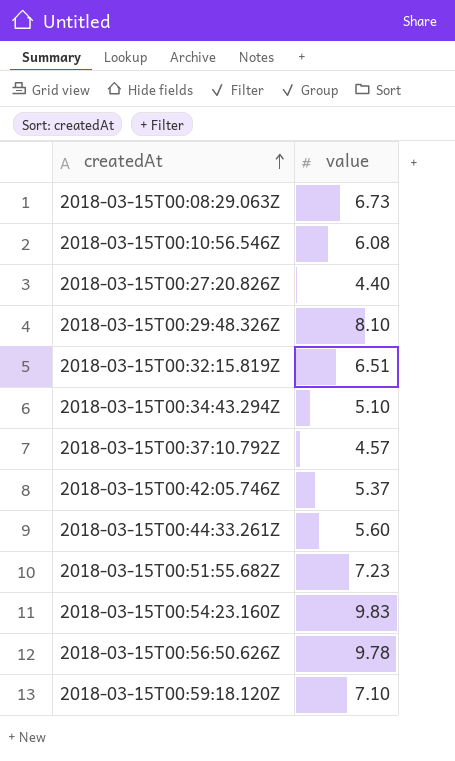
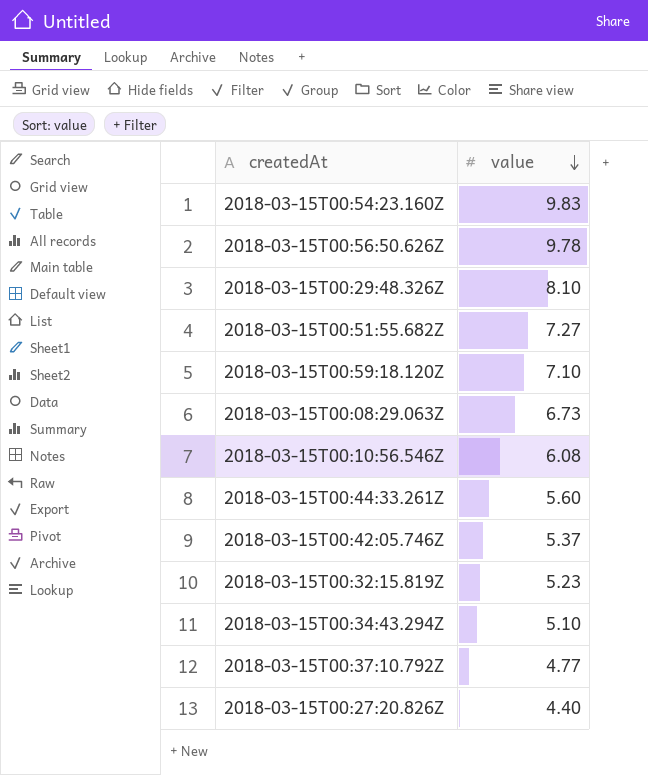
row order: createdAt ascending -> value descending
2018-03-15T00:51:55.682Z | value: 7.23 -> 7.27
2018-03-15T00:32:15.819Z | value: 6.51 -> 5.23
2018-03-15T00:37:10.792Z | value: 4.57 -> 4.77

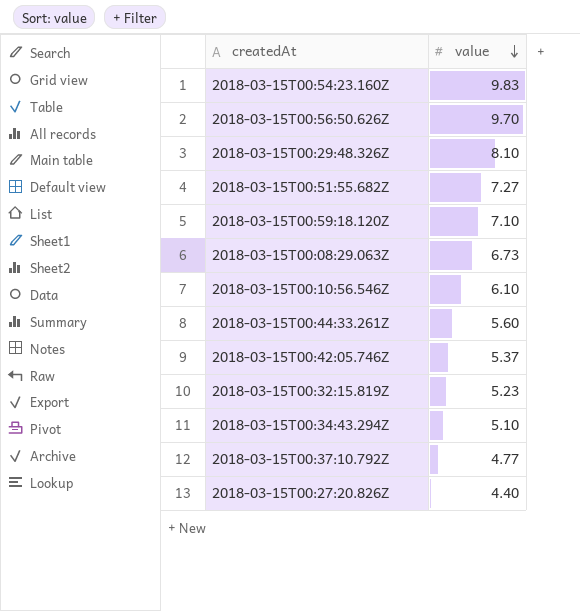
2018-03-15T00:56:50.626Z | value: 9.78 -> 9.70
2018-03-15T00:10:56.546Z | value: 6.08 -> 6.10

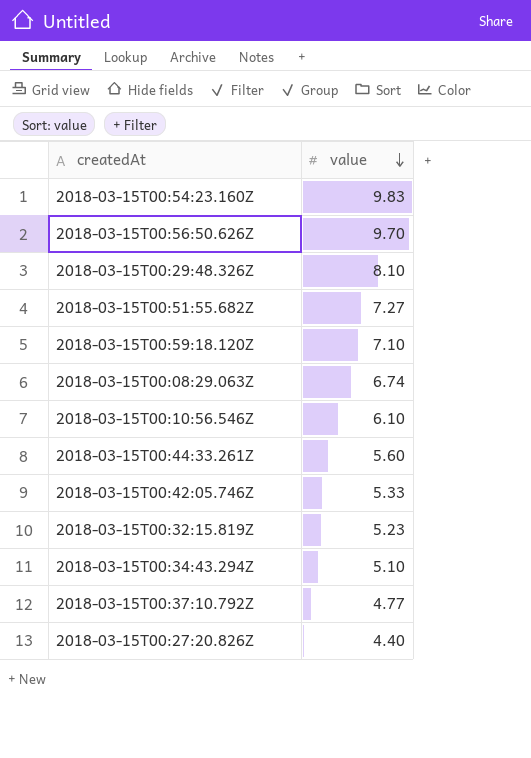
2018-03-15T00:08:29.063Z | value: 6.73 -> 6.74
2018-03-15T00:42:05.746Z | value: 5.37 -> 5.33

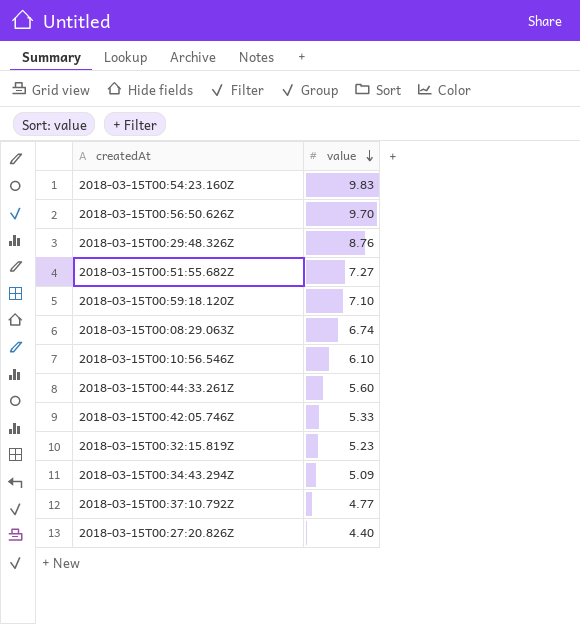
2018-03-15T00:29:48.326Z | value: 8.10 -> 8.76
2018-03-15T00:34:43.294Z | value: 5.10 -> 5.09

